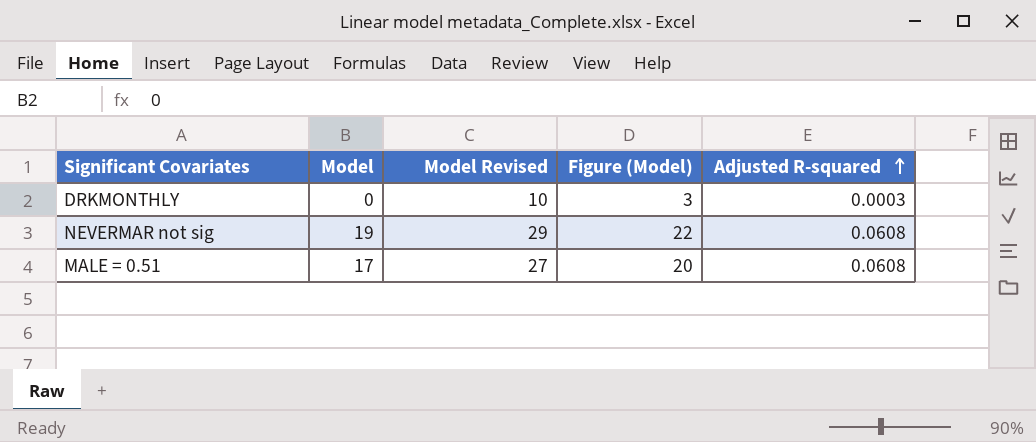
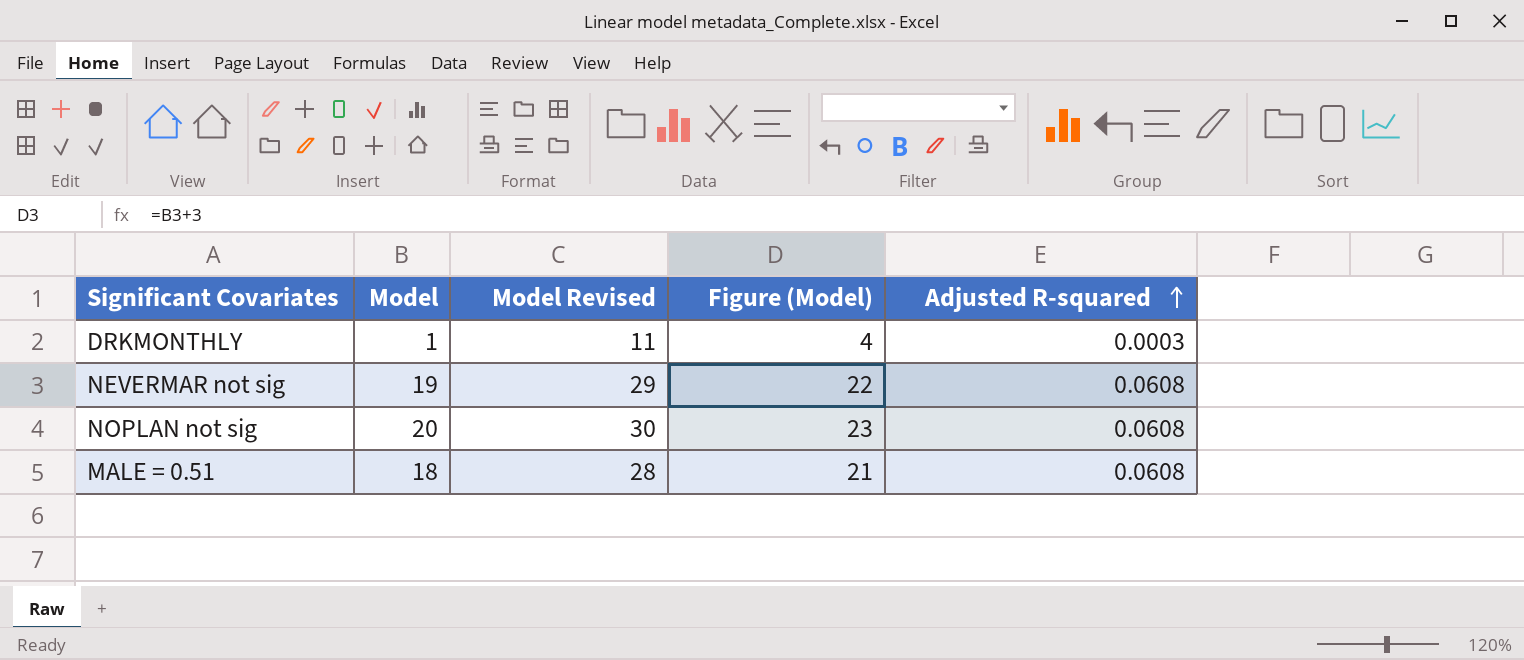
DRKMONTHLY | Model: 0 -> 1
DRKMONTHLY | Model Revised: 10 -> 11
DRKMONTHLY | Figure (Model): 3 -> 4
row NOPLAN not sig: none -> 20 | 30 | 23 | 0.0608
MALE = 0.51 | Model: 17 -> 18
MALE = 0.51 | Model Revised: 27 -> 28
MALE = 0.51 | Figure (Model): 20 -> 21

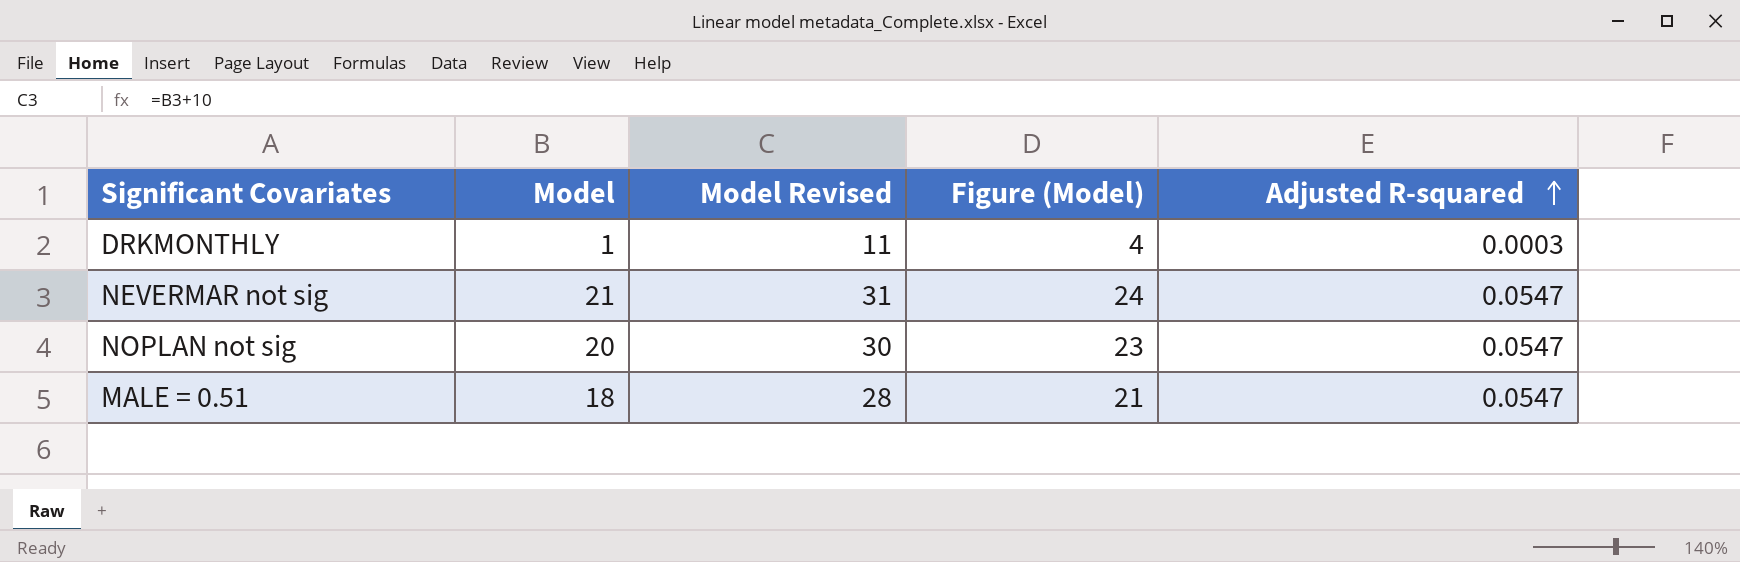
NEVERMAR not sig | Model: 19 -> 21
NEVERMAR not sig | Model Revised: 29 -> 31
NEVERMAR not sig | Figure (Model): 22 -> 24
NEVERMAR not sig | Adjusted R-squared: 0.0608 -> 0.0547
NOPLAN not sig | Adjusted R-squared: 0.0608 -> 0.0547
MALE = 0.51 | Adjusted R-squared: 0.0608 -> 0.0547

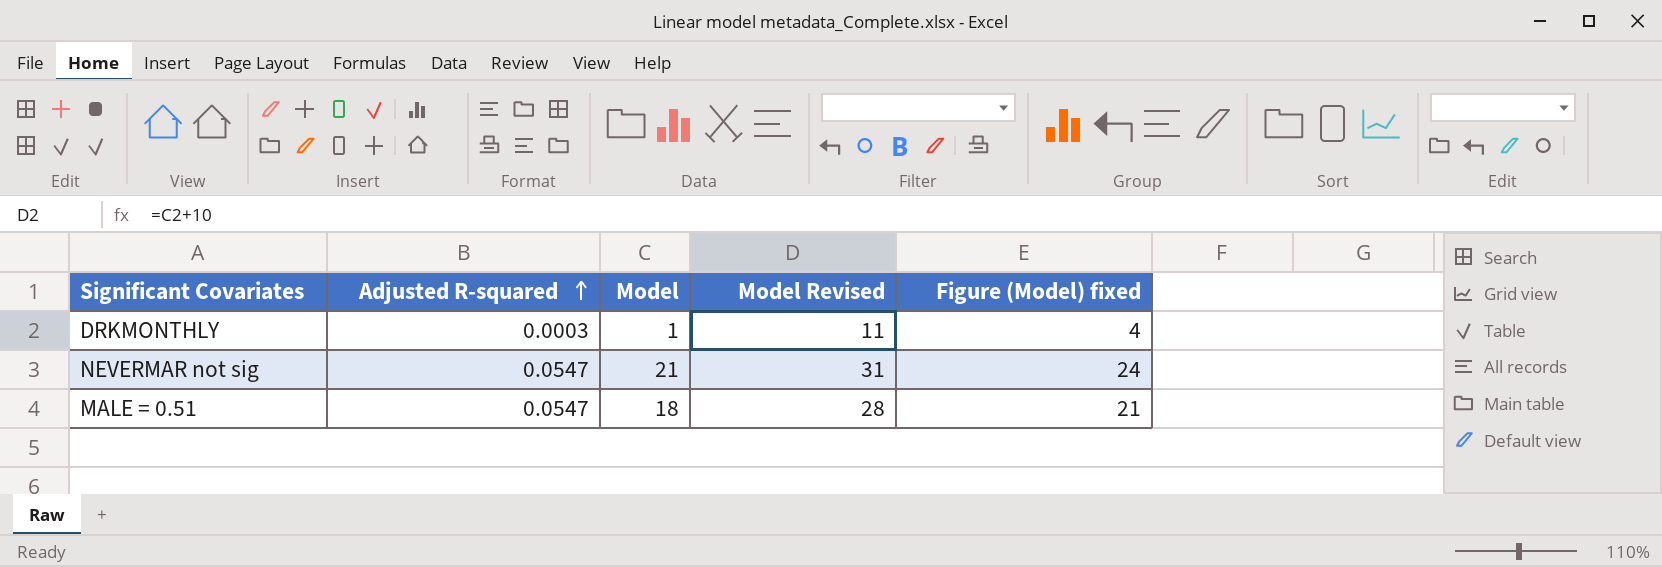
column Adjusted R-squared | position: 5 -> 2
column name: Figure (Model) -> Figure (Model) fixed
row NOPLAN not sig: 20 | 30 | 23 | 0.0547 -> none

